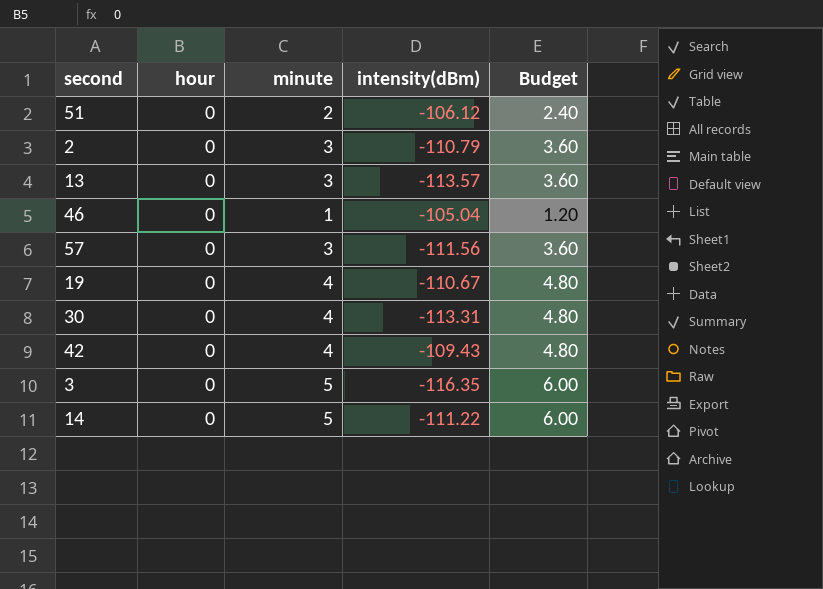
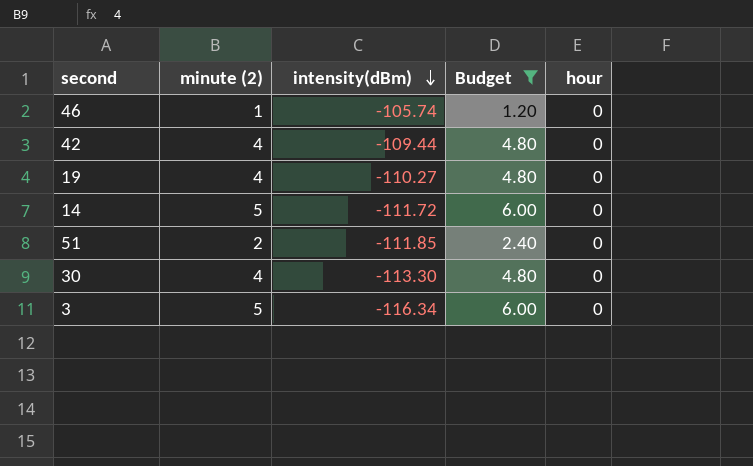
filter: none -> Budget != 3.60
row order: none -> intensity(dBm) descending
column name: minute -> minute (2)
column hour | position: 2 -> 5
46 | intensity(dBm): -105.04 -> -105.74
42 | intensity(dBm): -109.43 -> -109.44
19 | intensity(dBm): -110.67 -> -110.27
14 | intensity(dBm): -111.22 -> -111.72
51 | intensity(dBm): -106.12 -> -111.85
30 | intensity(dBm): -113.31 -> -113.30
3 | intensity(dBm): -116.35 -> -116.34

